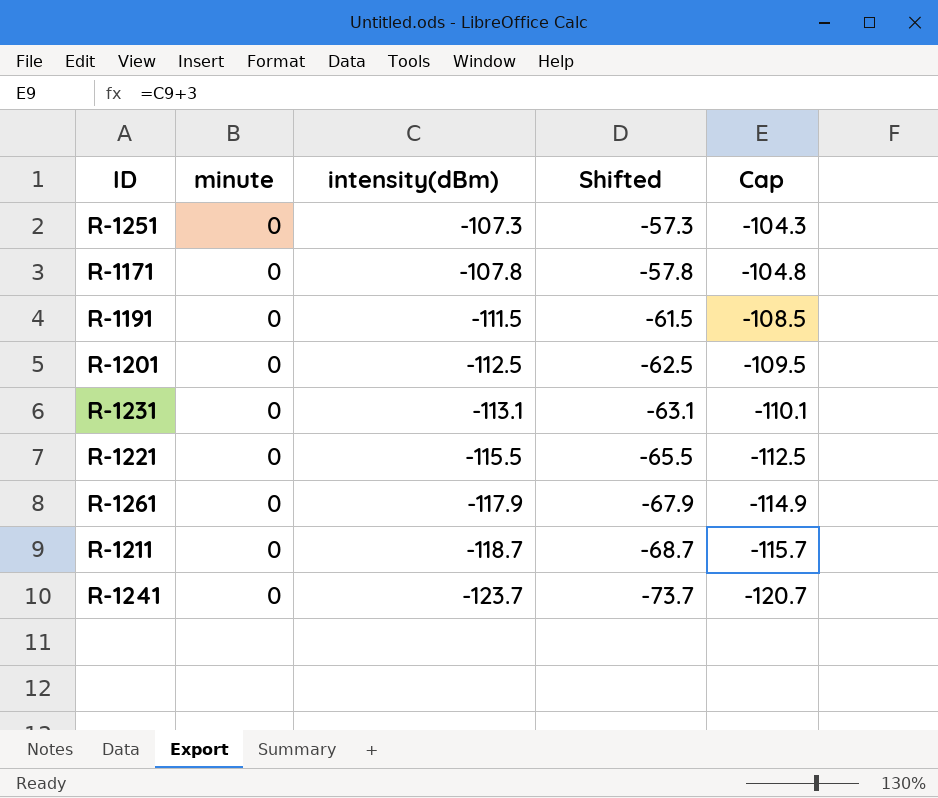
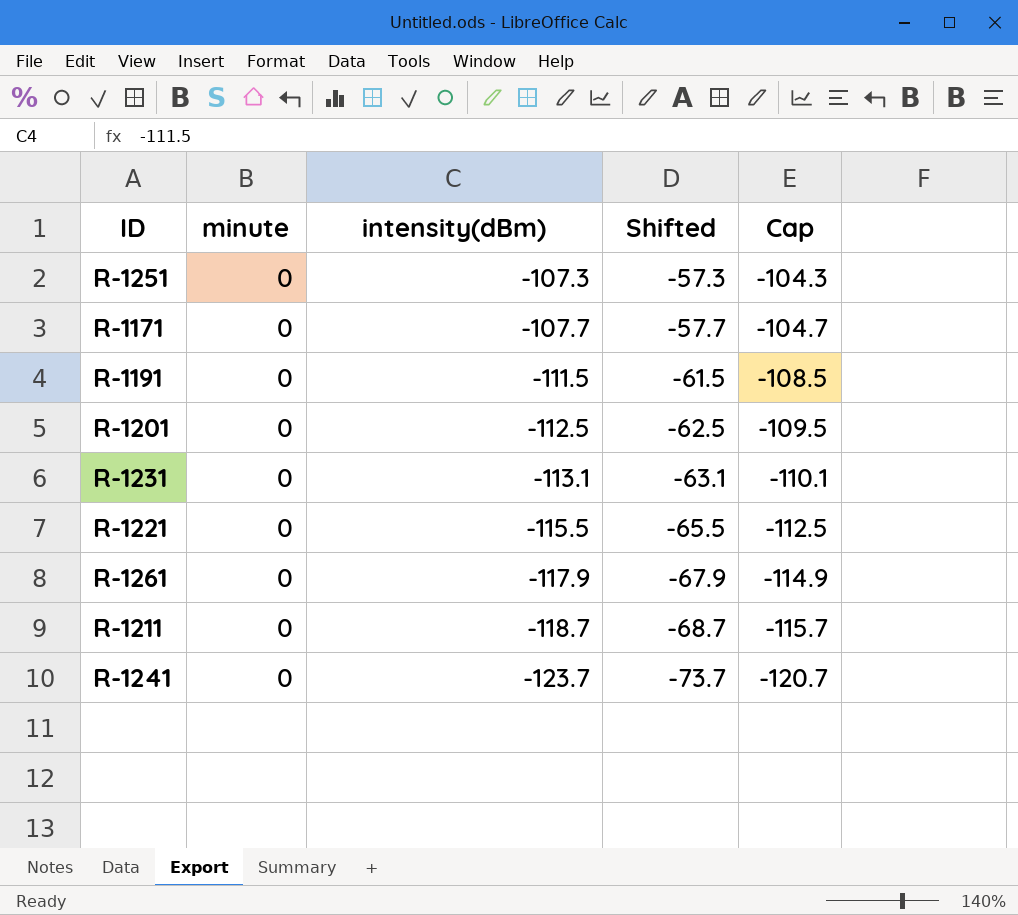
R-1171 | intensity(dBm): -107.8 -> -107.7
R-1171 | Shifted: -57.8 -> -57.7
R-1171 | Cap: -104.8 -> -104.7

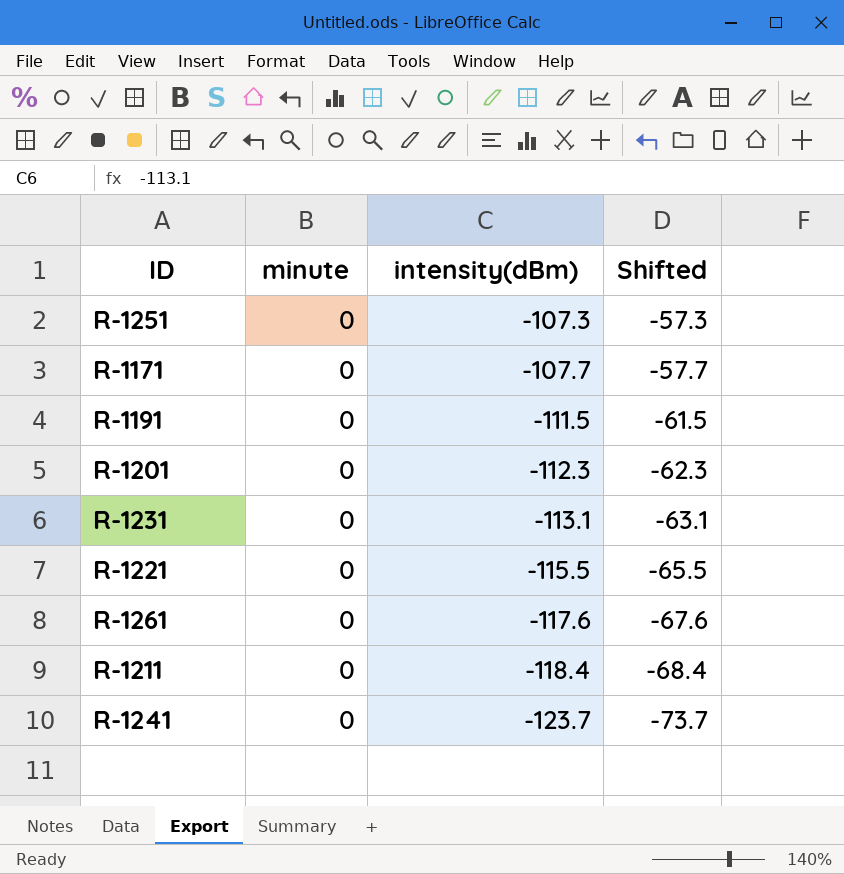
column Cap | formula: [intensity(dBm)] + 3 -> none
R-1201 | intensity(dBm): -112.5 -> -112.3
R-1201 | Shifted: -62.5 -> -62.3
R-1261 | intensity(dBm): -117.9 -> -117.6
R-1261 | Shifted: -67.9 -> -67.6
R-1211 | intensity(dBm): -118.7 -> -118.4
R-1211 | Shifted: -68.7 -> -68.4

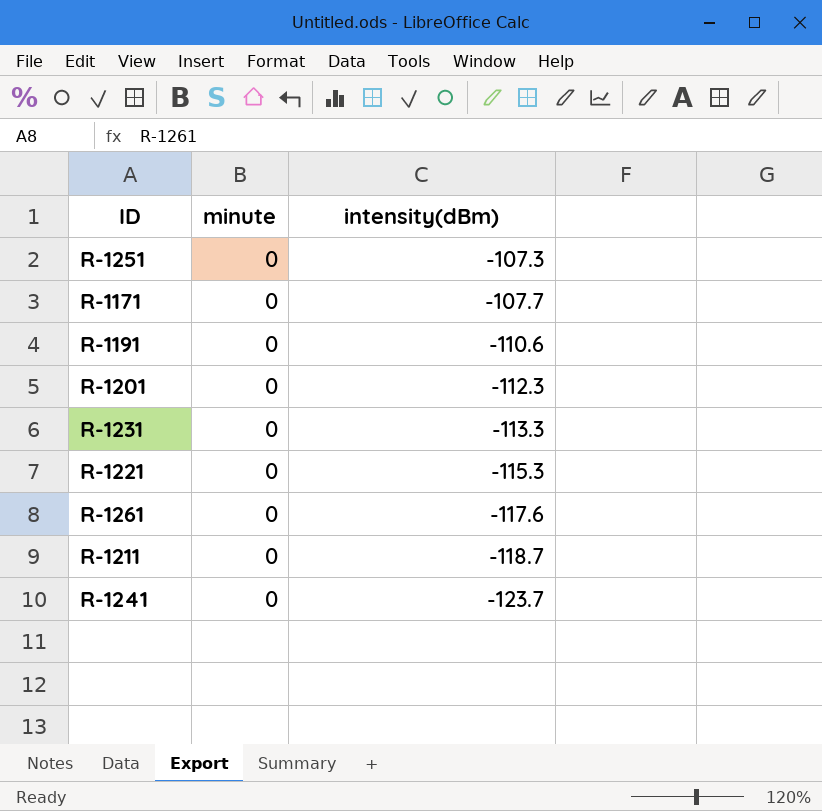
column Shifted | formula: [intensity(dBm)] + 50 -> none
R-1191 | intensity(dBm): -111.5 -> -110.6
R-1231 | intensity(dBm): -113.1 -> -113.3
R-1221 | intensity(dBm): -115.5 -> -115.3
R-1211 | intensity(dBm): -118.4 -> -118.7

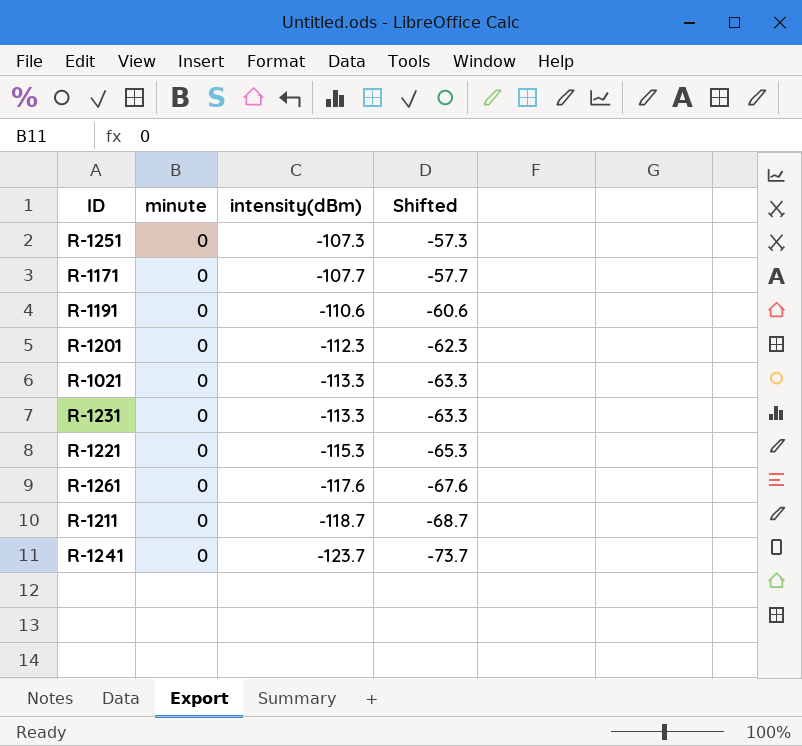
column Shifted | formula: none -> [intensity(dBm)] + 50
row R-1021: none -> 0 | -113.3 | -63.3

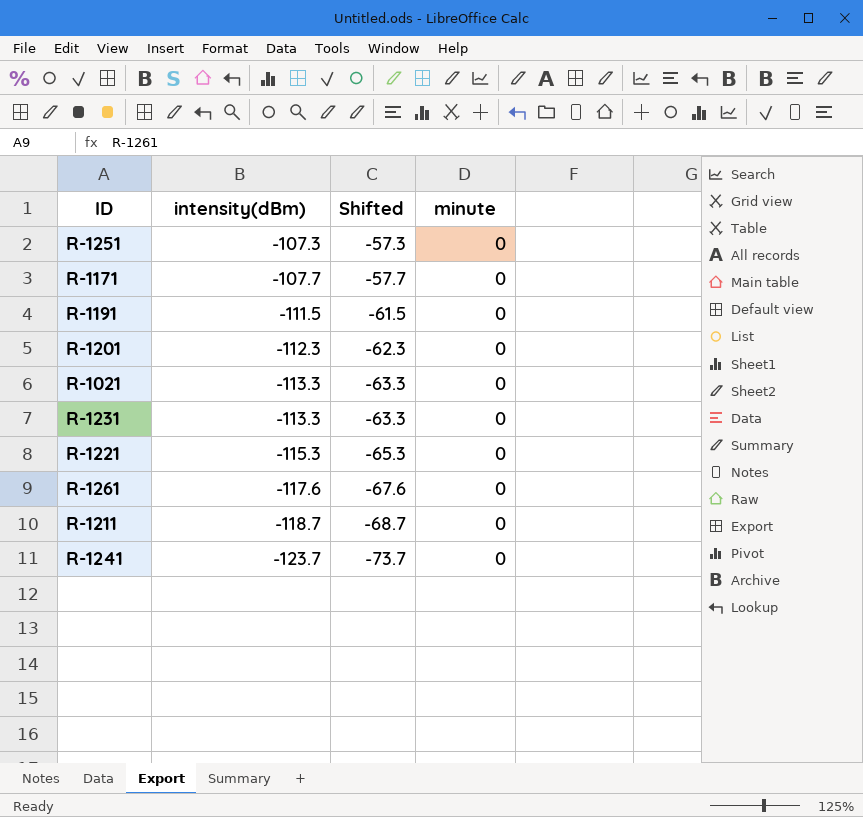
column minute | position: 2 -> 4
R-1191 | intensity(dBm): -110.6 -> -111.5
R-1191 | Shifted: -60.6 -> -61.5

